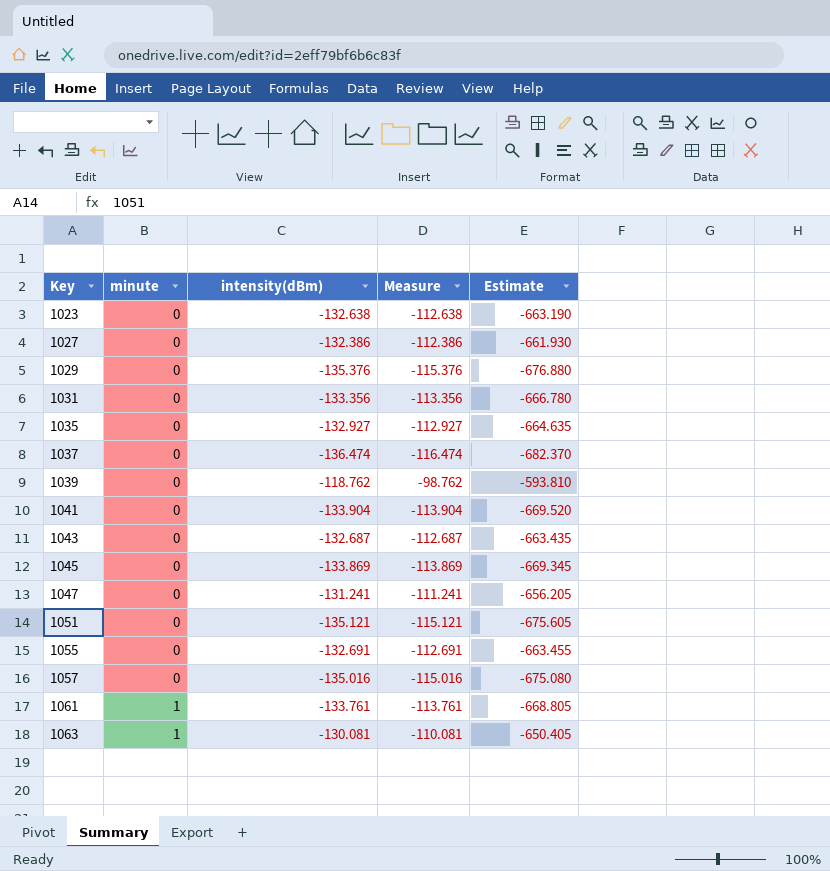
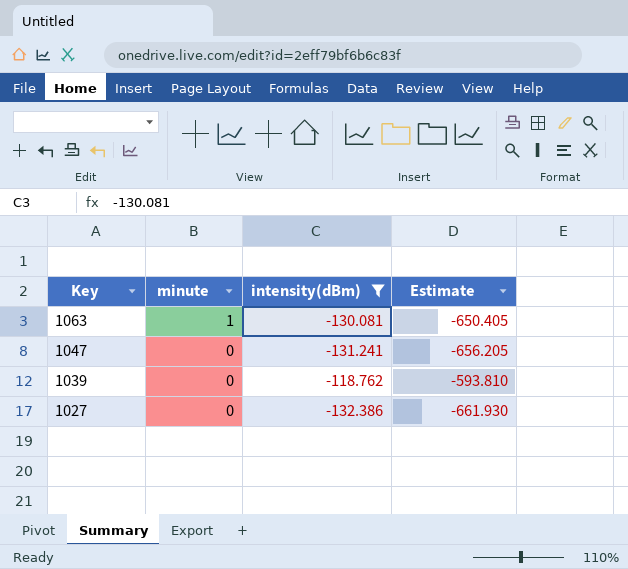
filter: none -> intensity(dBm) >= -132.386
row order: Key ascending -> Key descending
column Measure | formula: [intensity(dBm)] + 20 -> none

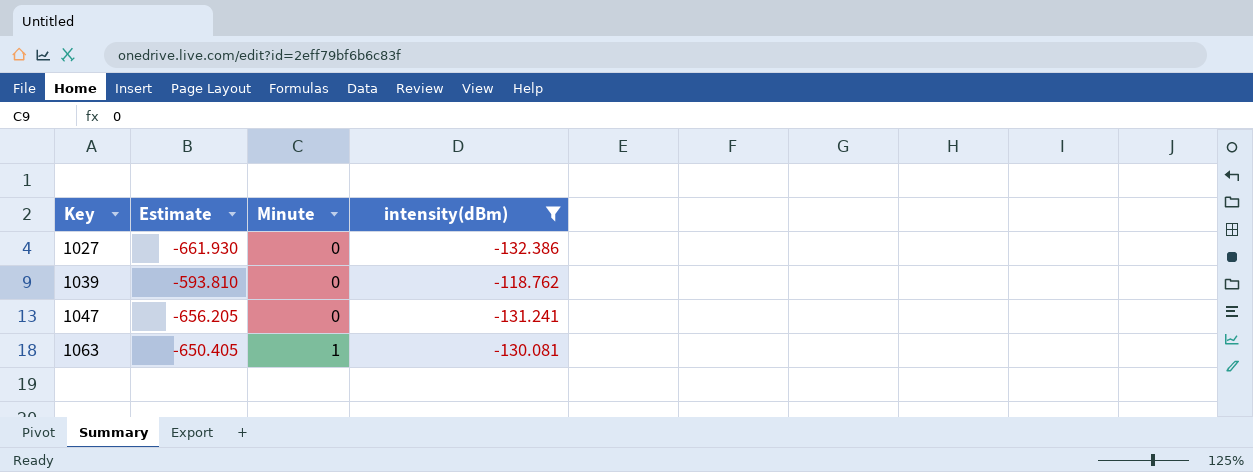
row order: Key descending -> Key ascending
column Estimate | position: 4 -> 2
column name: minute -> Minute

